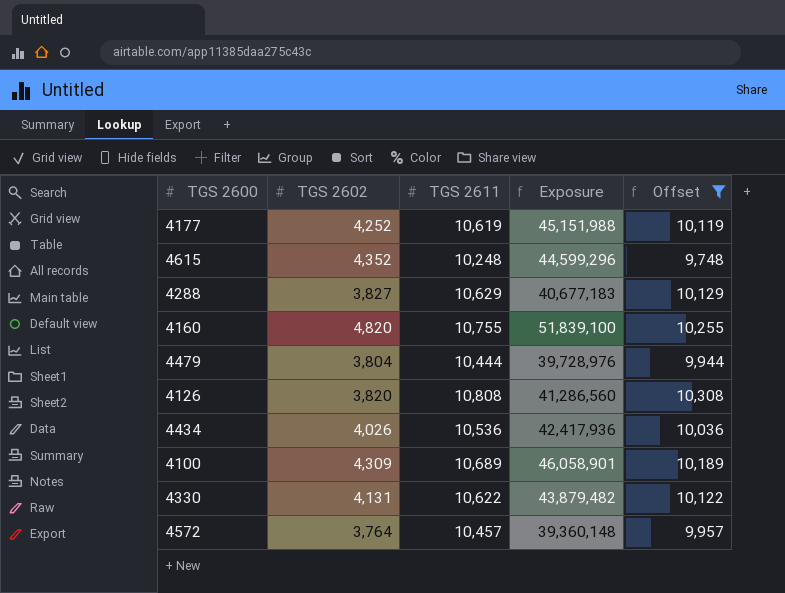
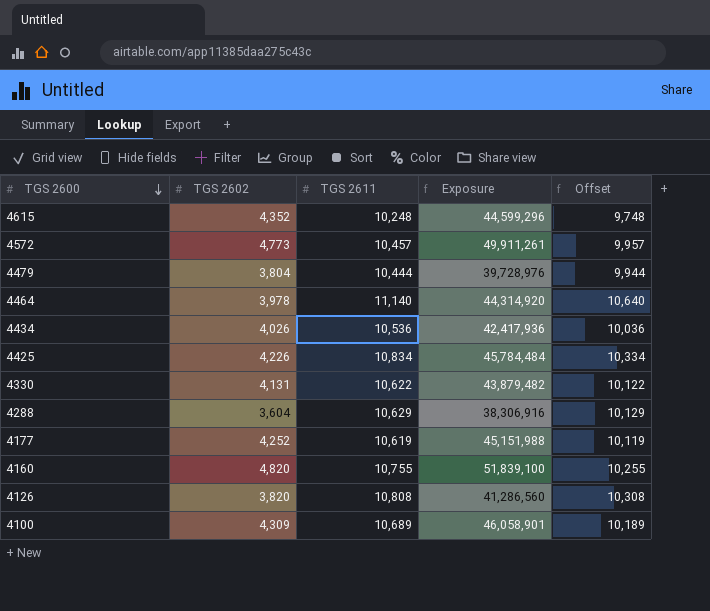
filter: Offset <= 10,308 -> none
row order: none -> TGS 2600 descending
4572 | TGS 2602: 3,764 -> 4,773
4572 | Exposure: 39,360,148 -> 49,911,261
4288 | TGS 2602: 3,827 -> 3,604
4288 | Exposure: 40,677,183 -> 38,306,916

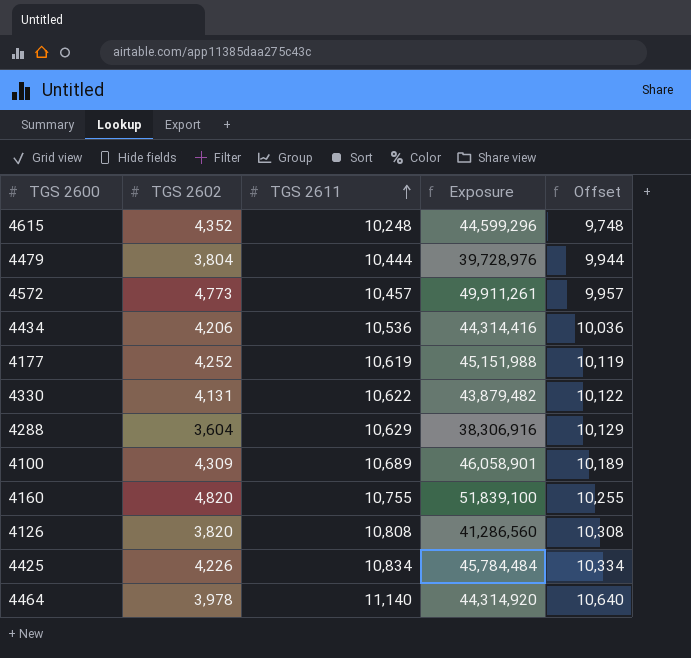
row order: TGS 2600 descending -> TGS 2611 ascending
4434 | TGS 2602: 4,026 -> 4,206
4434 | Exposure: 42,417,936 -> 44,314,416

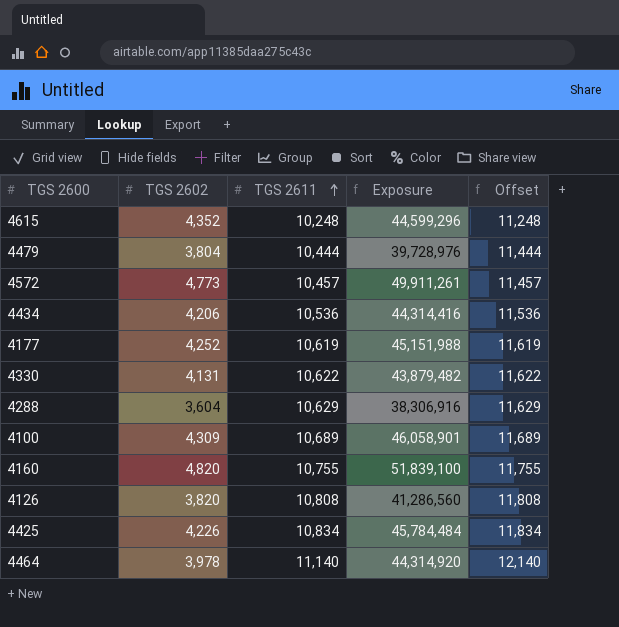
column Offset | formula: [TGS 2611] - 500 -> [TGS 2611] + 1000

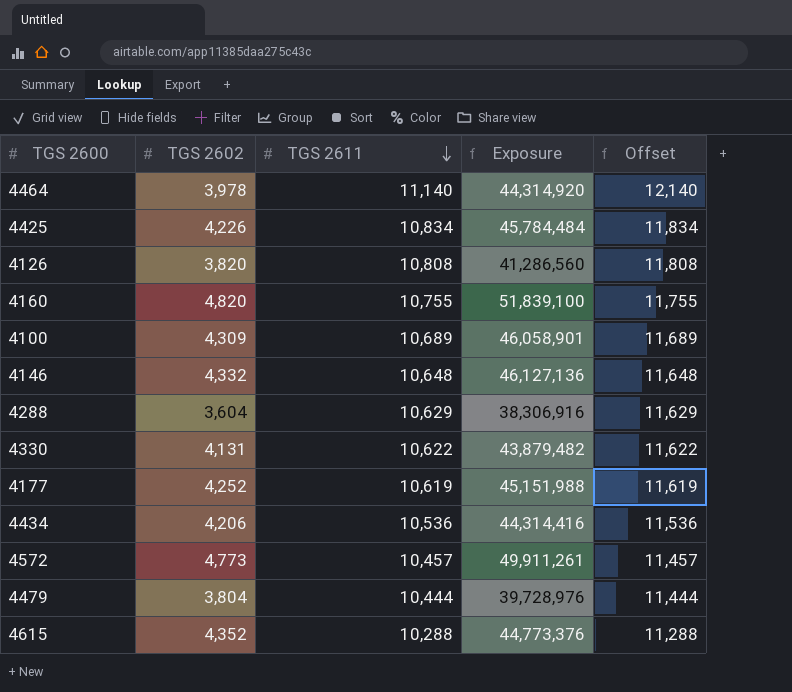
row order: TGS 2611 ascending -> TGS 2611 descending
row 4146: none -> 4,332 | 10,648 | 46,127,136 | 11,648
4615 | TGS 2611: 10,248 -> 10,288
4615 | Exposure: 44,599,296 -> 44,773,376
4615 | Offset: 11,248 -> 11,288

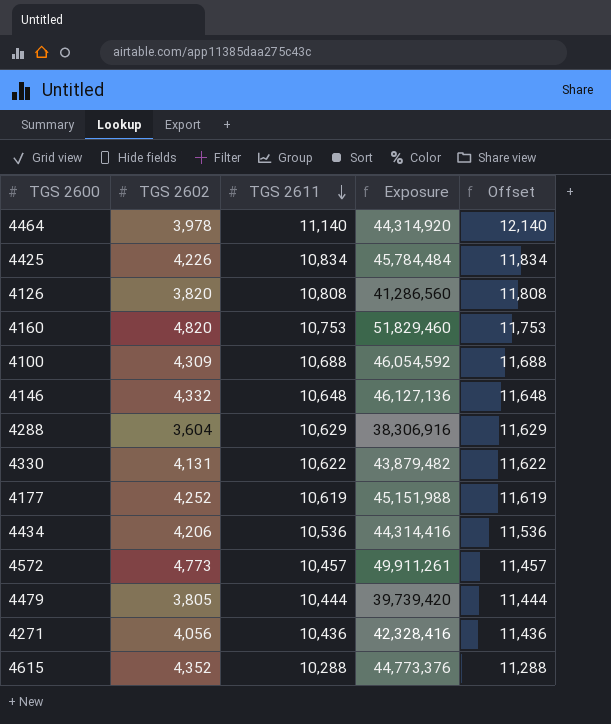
4160 | TGS 2611: 10,755 -> 10,753
4160 | Exposure: 51,839,100 -> 51,829,460
4160 | Offset: 11,755 -> 11,753
4100 | TGS 2611: 10,689 -> 10,688
4100 | Exposure: 46,058,901 -> 46,054,592
4100 | Offset: 11,689 -> 11,688
4479 | TGS 2602: 3,804 -> 3,805
4479 | Exposure: 39,728,976 -> 39,739,420
row 4271: none -> 4,056 | 10,436 | 42,328,416 | 11,436

